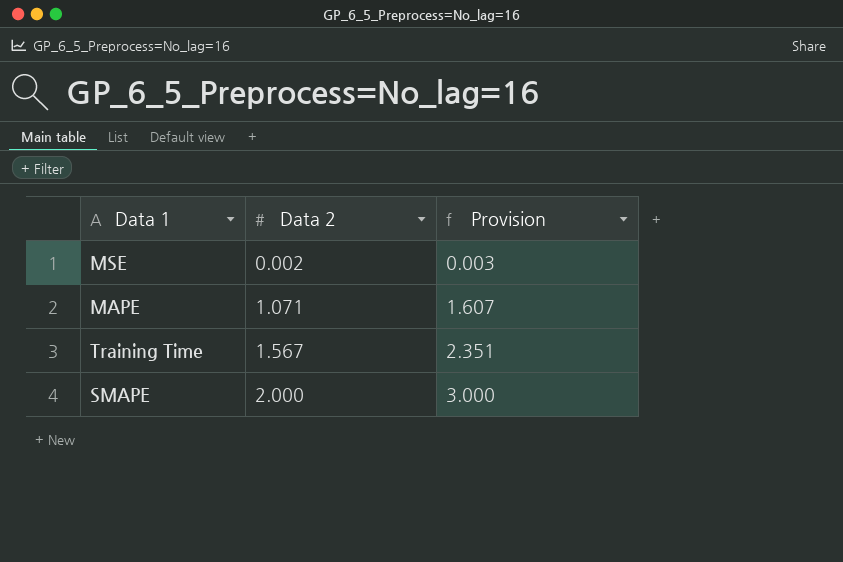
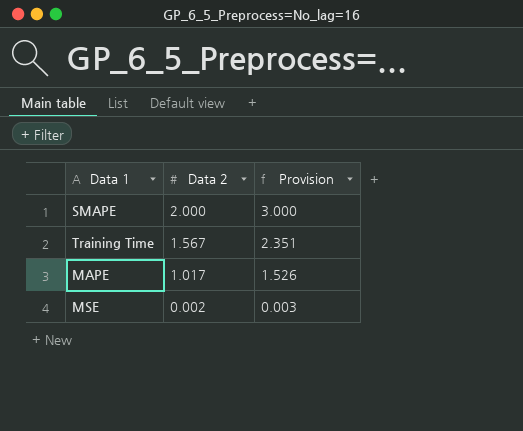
row order: Data 2 ascending -> Data 2 descending
MAPE | Data 2: 1.071 -> 1.017
MAPE | Provision: 1.607 -> 1.526

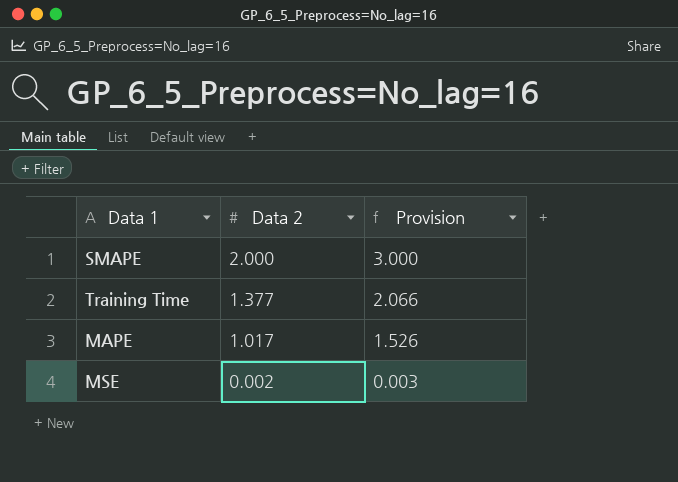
Training Time | Data 2: 1.567 -> 1.377
Training Time | Provision: 2.351 -> 2.066

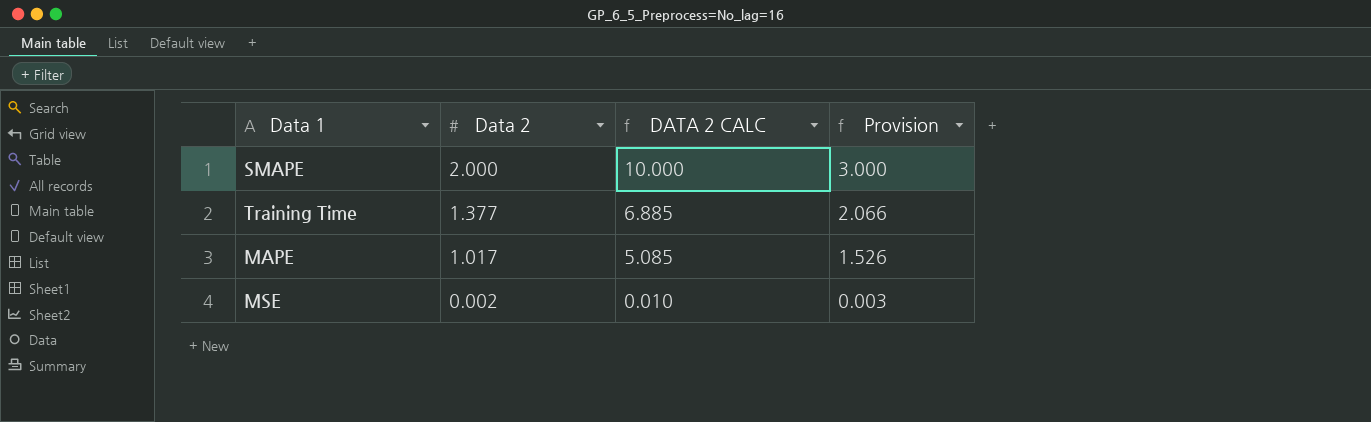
column DATA 2 CALC | formula: none -> [Data 2] * 5

